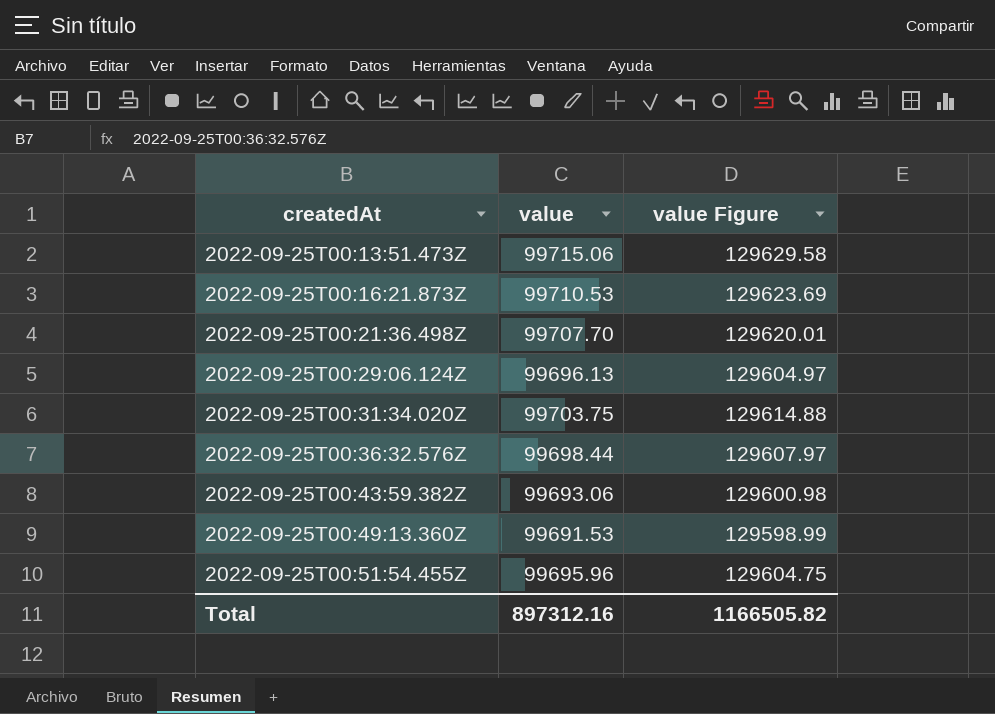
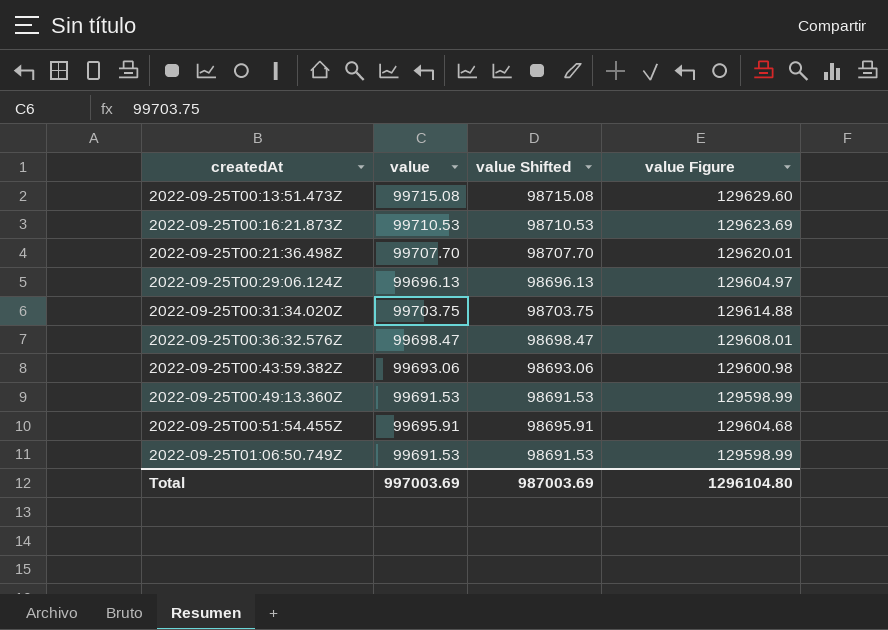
column value Shifted | formula: none -> [value] - 1000
2022-09-25T00:13:51.473Z | value: 99715.06 -> 99715.08
2022-09-25T00:13:51.473Z | value Figure: 129629.58 -> 129629.60
2022-09-25T00:36:32.576Z | value: 99698.44 -> 99698.47
2022-09-25T00:36:32.576Z | value Figure: 129607.97 -> 129608.01
2022-09-25T00:51:54.455Z | value: 99695.96 -> 99695.91
2022-09-25T00:51:54.455Z | value Figure: 129604.75 -> 129604.68
row 2022-09-25T01:06:50.749Z: none -> 99691.53 | 98691.53 | 129598.99
Total | value: 897312.16 -> 997003.69
Total | value Figure: 1166505.82 -> 1296104.80

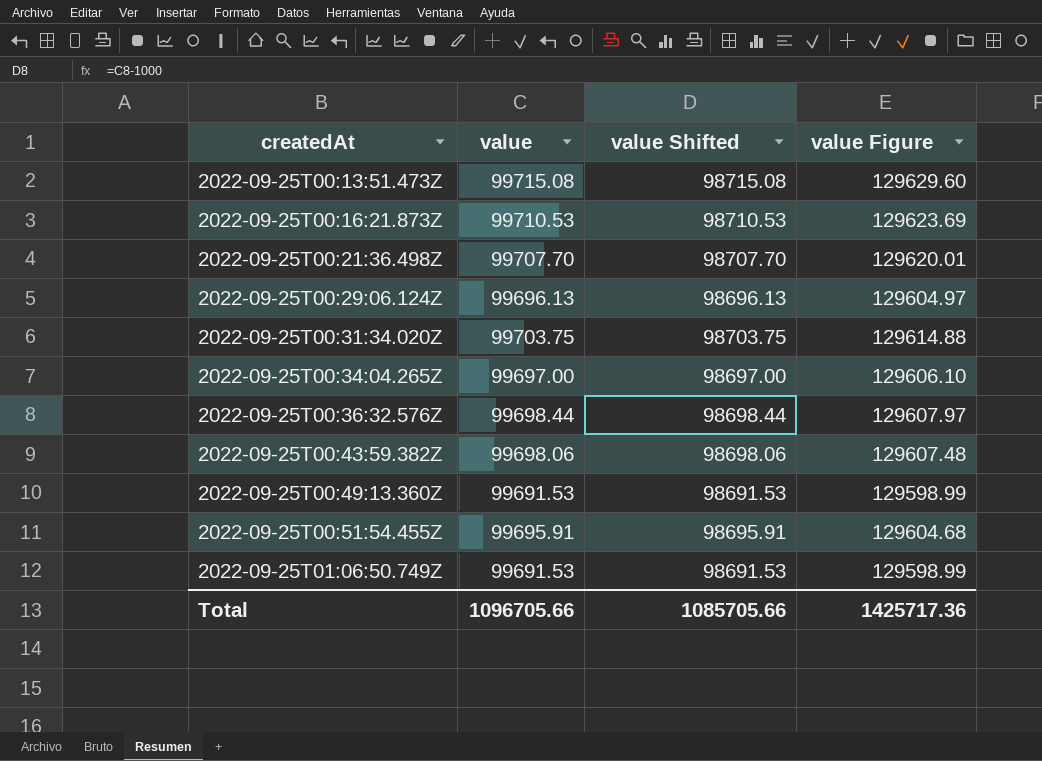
row 2022-09-25T00:34:04.265Z: none -> 99697.00 | 98697.00 | 129606.10
2022-09-25T00:36:32.576Z | value: 99698.47 -> 99698.44
2022-09-25T00:36:32.576Z | value Shifted: 98698.47 -> 98698.44
2022-09-25T00:36:32.576Z | value Figure: 129608.01 -> 129607.97
2022-09-25T00:43:59.382Z | value: 99693.06 -> 99698.06
2022-09-25T00:43:59.382Z | value Shifted: 98693.06 -> 98698.06
2022-09-25T00:43:59.382Z | value Figure: 129600.98 -> 129607.48
Total | value: 997003.69 -> 1096705.66
Total | value Shifted: 987003.69 -> 1085705.66
Total | value Figure: 1296104.80 -> 1425717.36

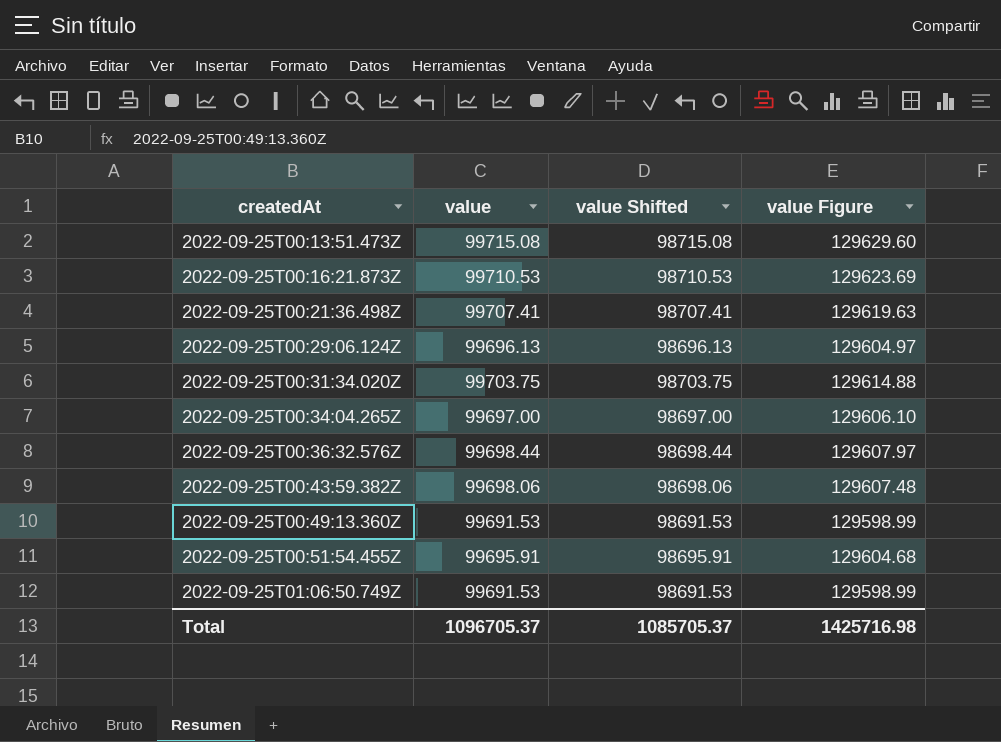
2022-09-25T00:21:36.498Z | value: 99707.70 -> 99707.41
2022-09-25T00:21:36.498Z | value Shifted: 98707.70 -> 98707.41
2022-09-25T00:21:36.498Z | value Figure: 129620.01 -> 129619.63
Total | value: 1096705.66 -> 1096705.37
Total | value Shifted: 1085705.66 -> 1085705.37
Total | value Figure: 1425717.36 -> 1425716.98

